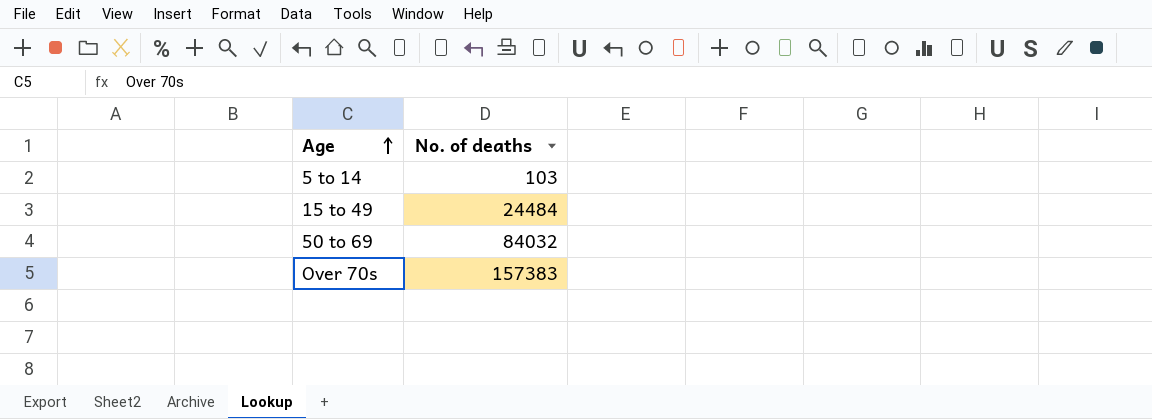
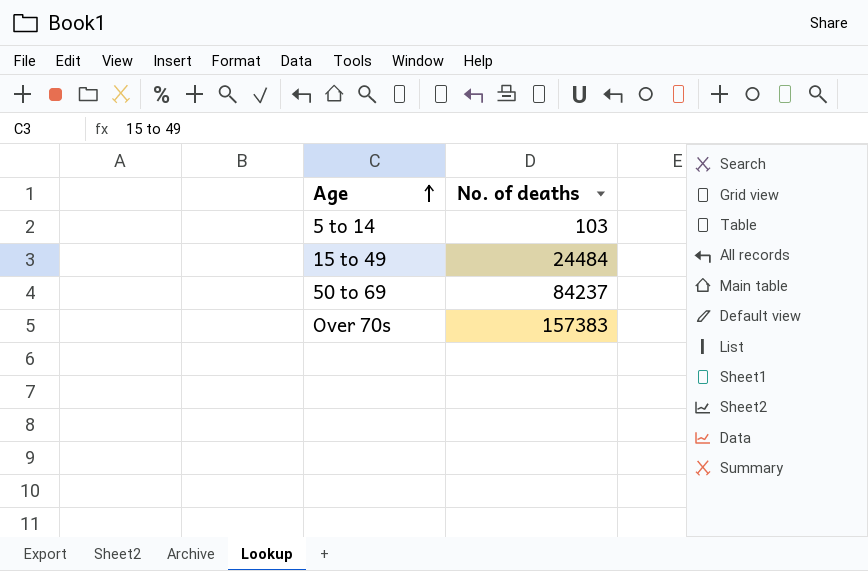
50 to 69 | No. of deaths: 84032 -> 84237

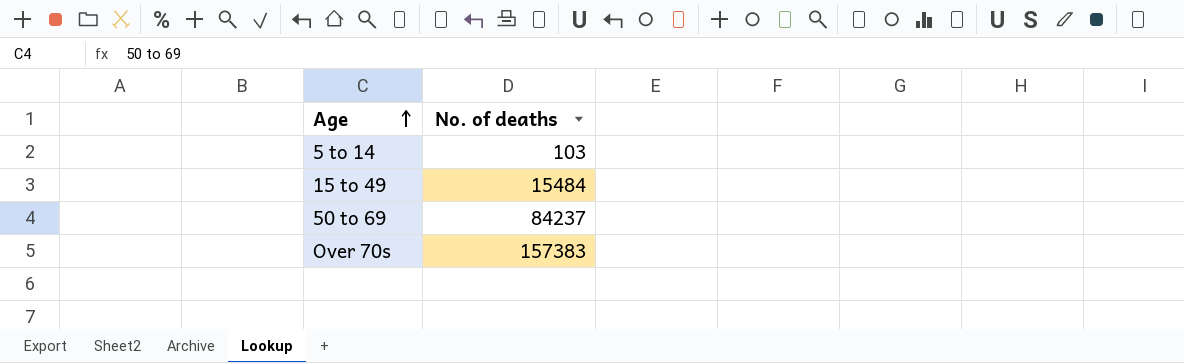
15 to 49 | No. of deaths: 24484 -> 15484

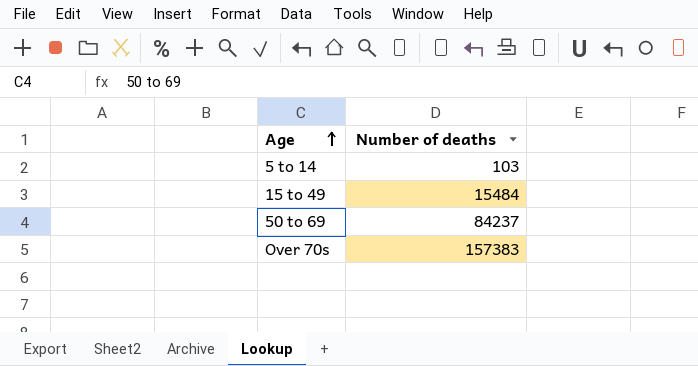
column name: No. of deaths -> Number of deaths

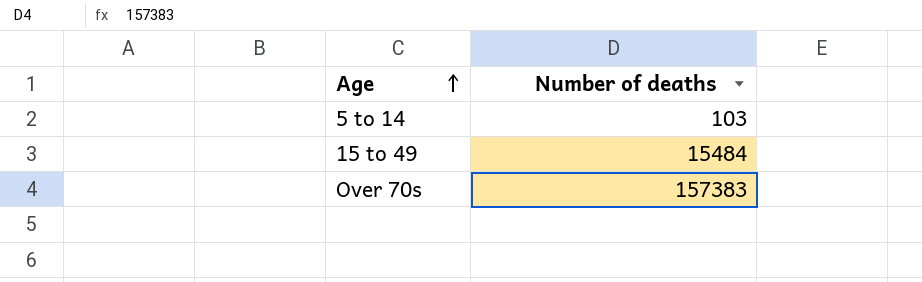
row 50 to 69: 84237 -> none

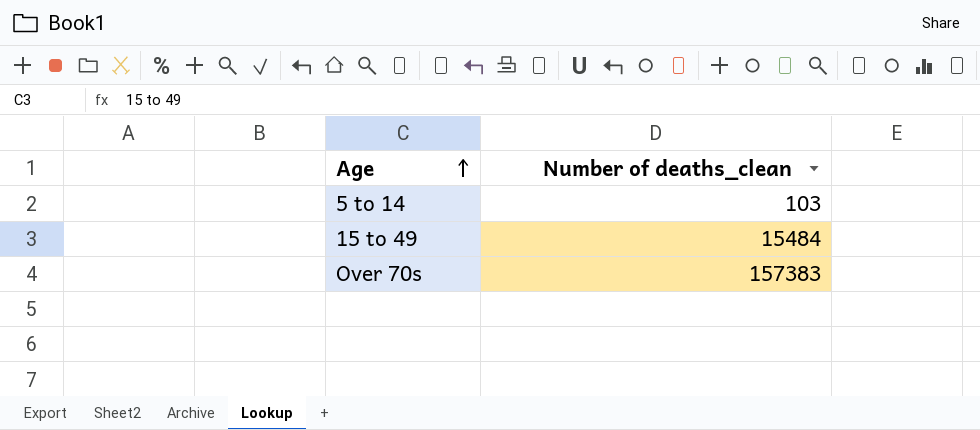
column name: Number of deaths -> Number of deaths_clean

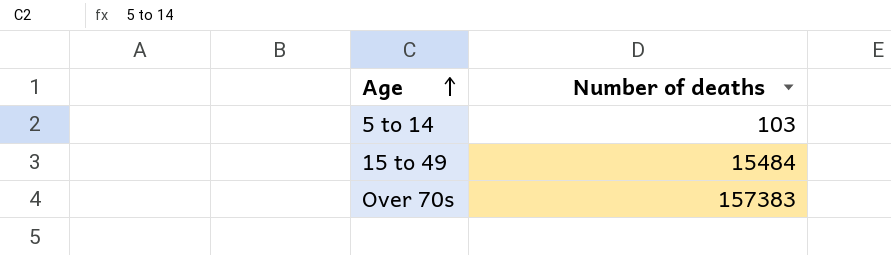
column name: Number of deaths_clean -> Number of deaths

